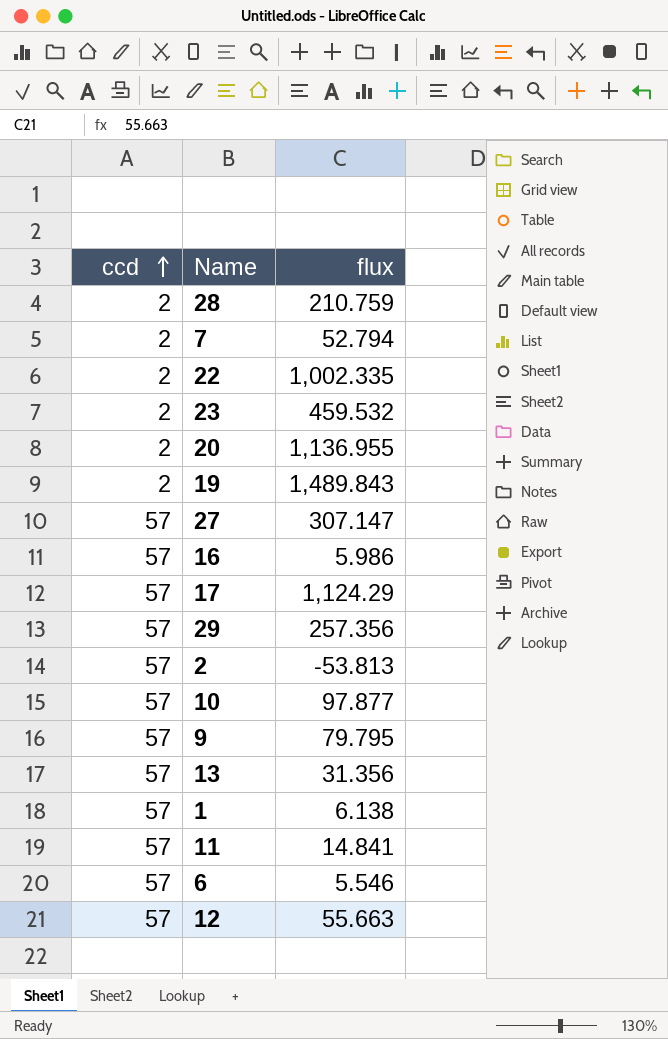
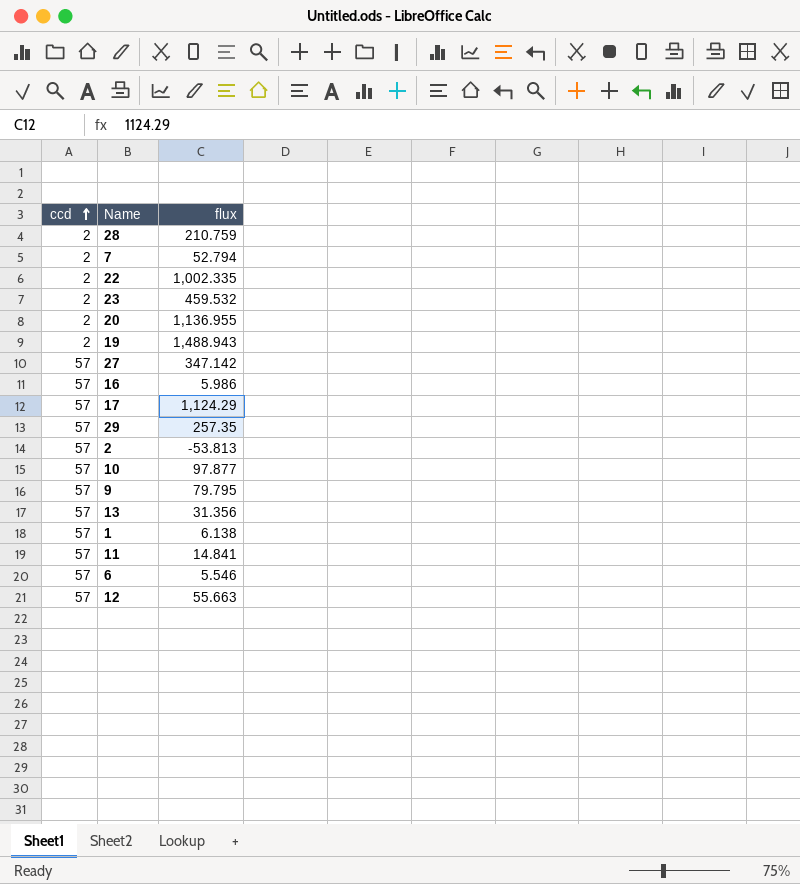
19 | flux: 1,489.843 -> 1,488.943
27 | flux: 307.147 -> 347.142
29 | flux: 257.356 -> 257.35

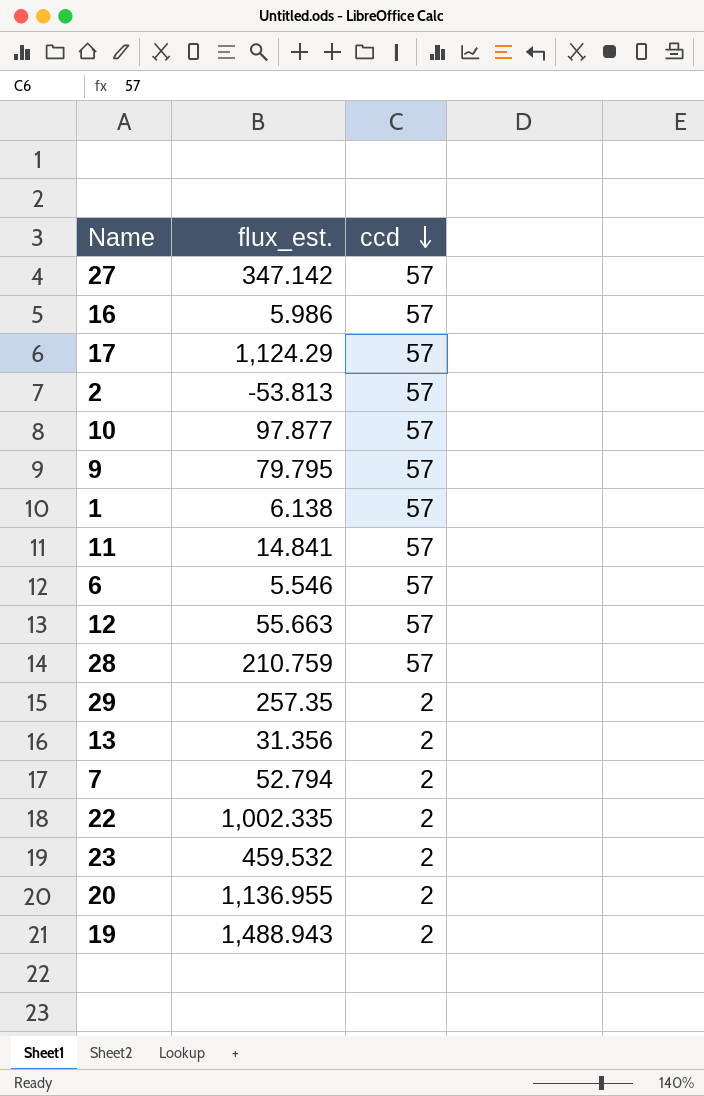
row order: ccd ascending -> ccd descending
column name: flux -> flux_est.
column ccd | position: 1 -> 3
28 | ccd: 2 -> 57
29 | ccd: 57 -> 2
13 | ccd: 57 -> 2

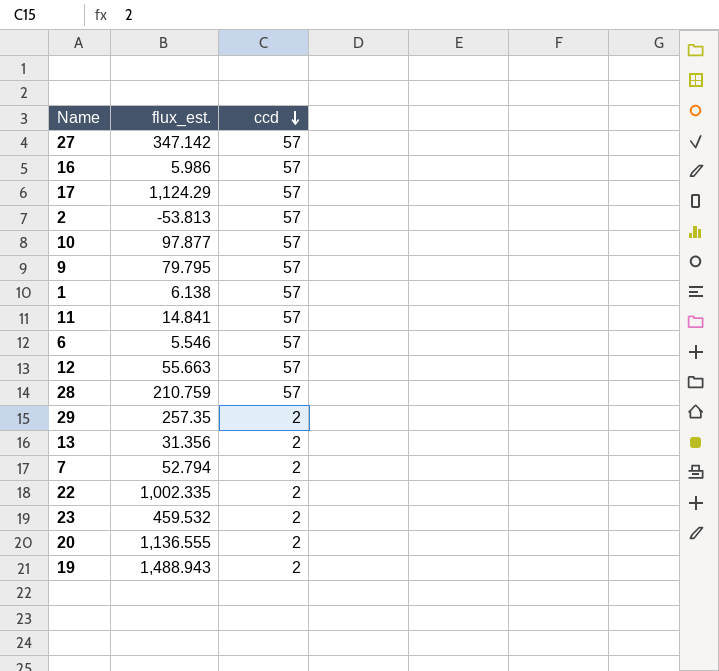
20 | flux_est.: 1,136.955 -> 1,136.555

